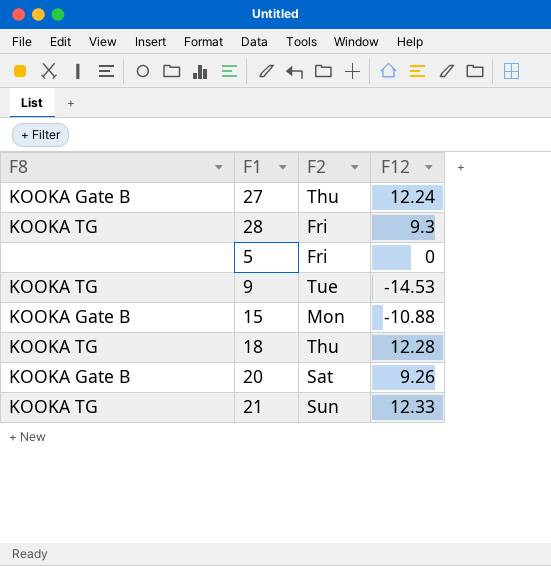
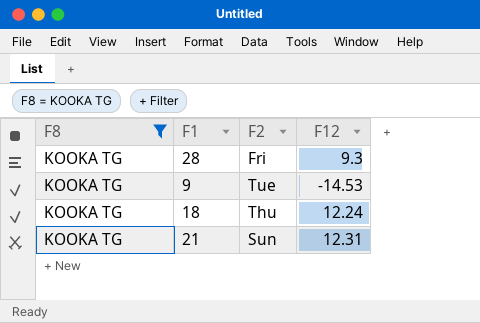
filter: none -> F8 = KOOKA TG
18 | F12: 12.28 -> 12.24
21 | F12: 12.33 -> 12.31

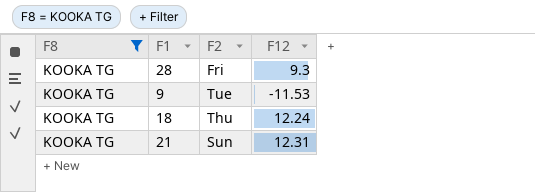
9 | F12: -14.53 -> -11.53

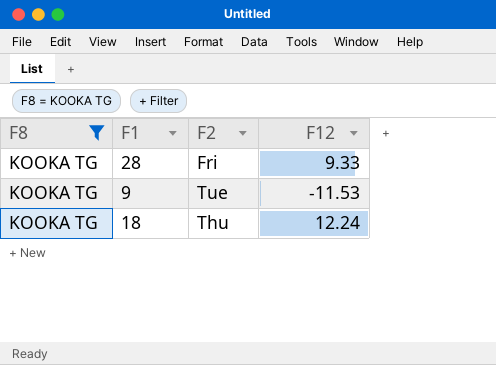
row 21: KOOKA TG | Sun | 12.31 -> none
28 | F12: 9.3 -> 9.33

